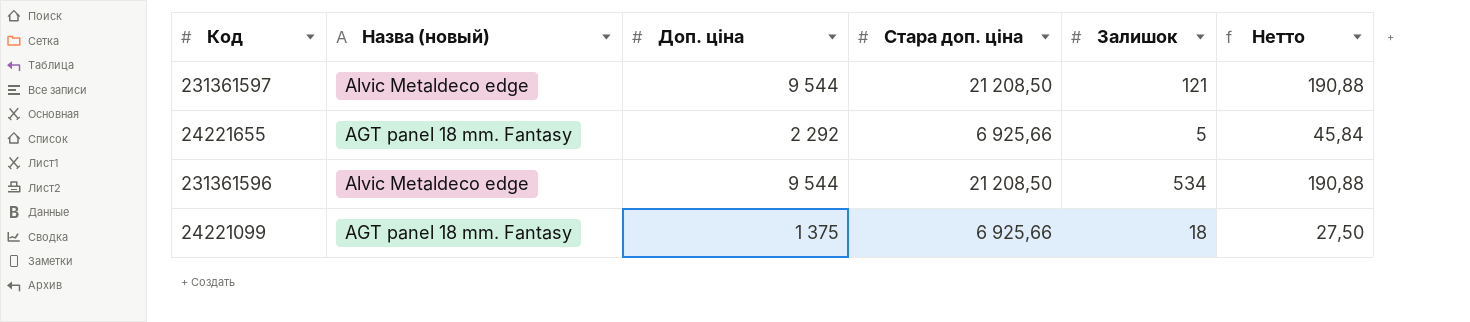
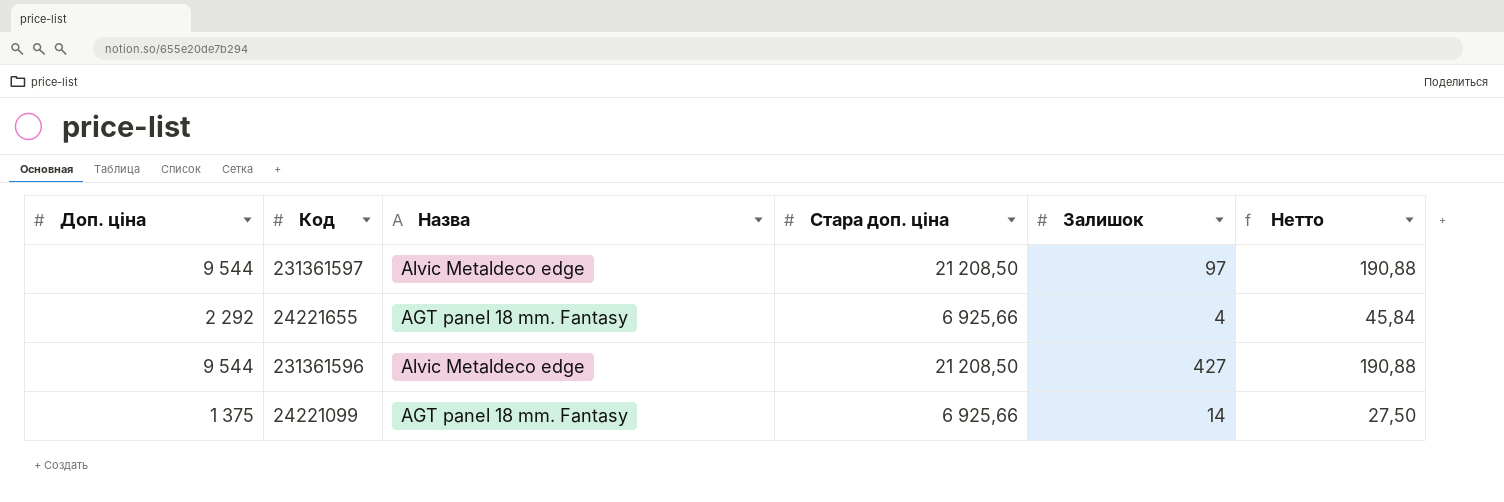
column Доп. ціна | position: 3 -> 1
column name: Назва (новый) -> Назва
231361597 | Залишок: 121 -> 97
24221655 | Залишок: 5 -> 4
231361596 | Залишок: 534 -> 427
24221099 | Залишок: 18 -> 14

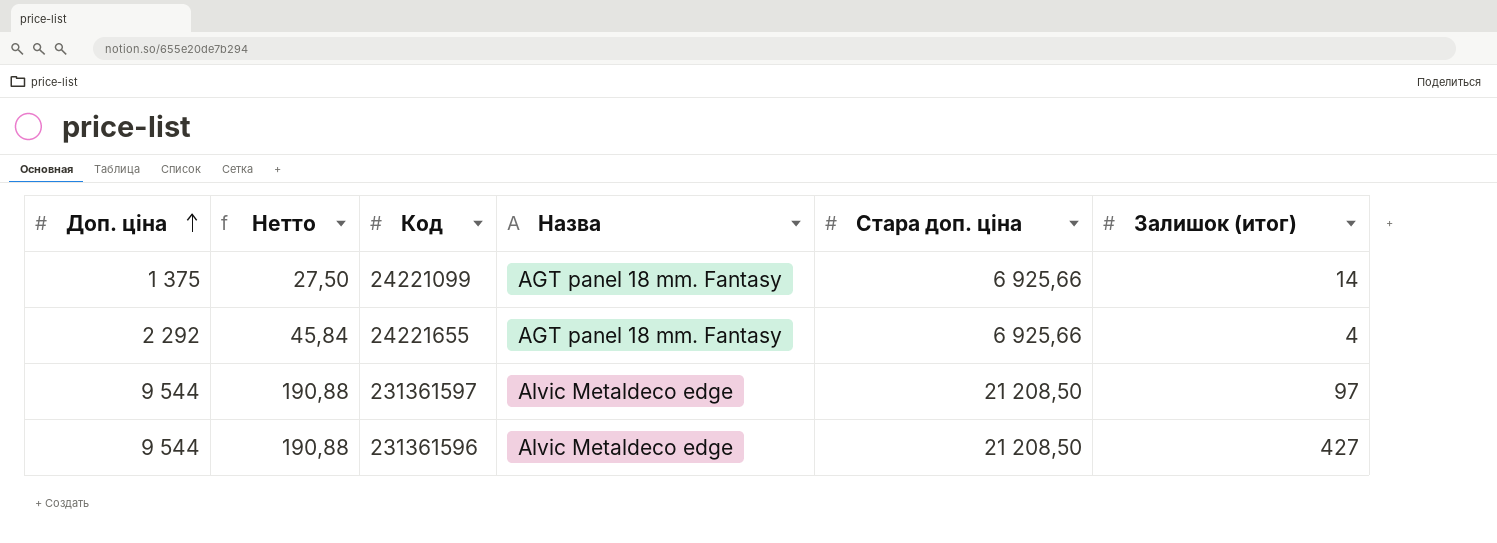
row order: none -> Доп. ціна ascending
column Нетто | position: 6 -> 2
column name: Залишок -> Залишок (итог)

